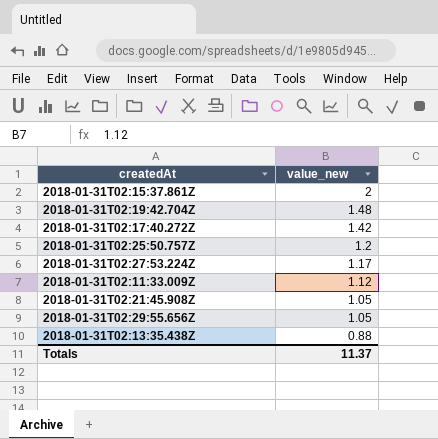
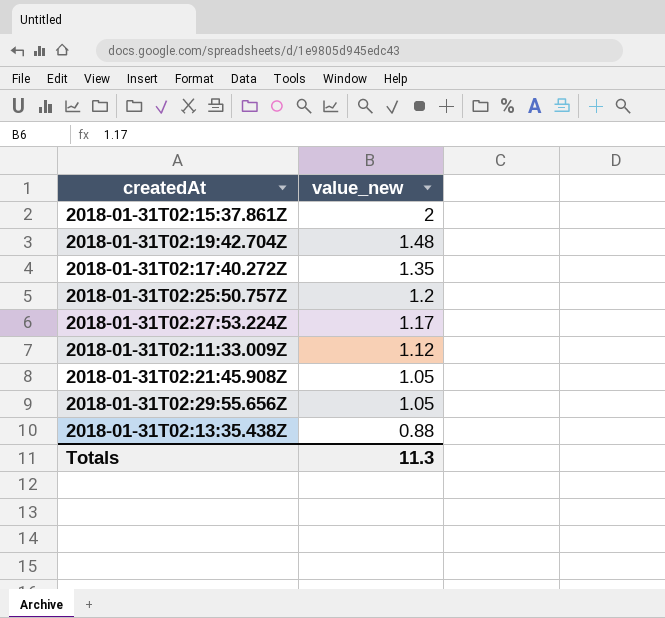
2018-01-31T02:17:40.272Z | value_new: 1.42 -> 1.35
Totals | value_new: 11.37 -> 11.3

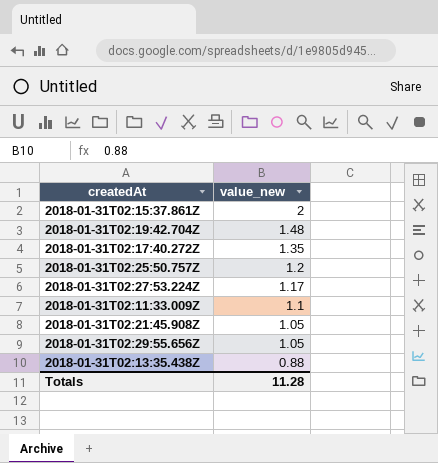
2018-01-31T02:11:33.009Z | value_new: 1.12 -> 1.1
Totals | value_new: 11.3 -> 11.28

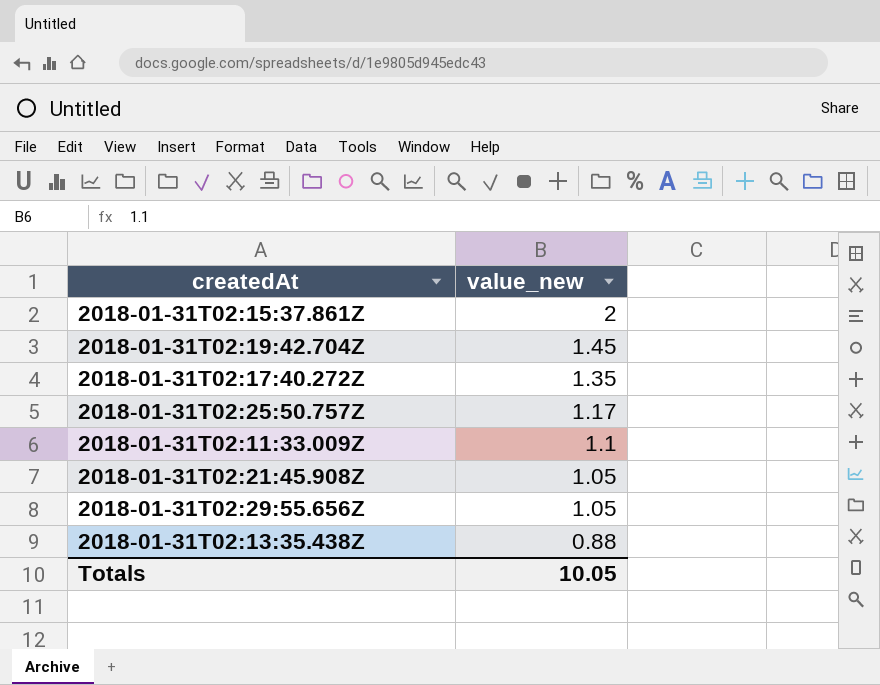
row 2018-01-31T02:27:53.224Z: 1.17 -> none
2018-01-31T02:19:42.704Z | value_new: 1.48 -> 1.45
2018-01-31T02:25:50.757Z | value_new: 1.2 -> 1.17
Totals | value_new: 11.28 -> 10.05

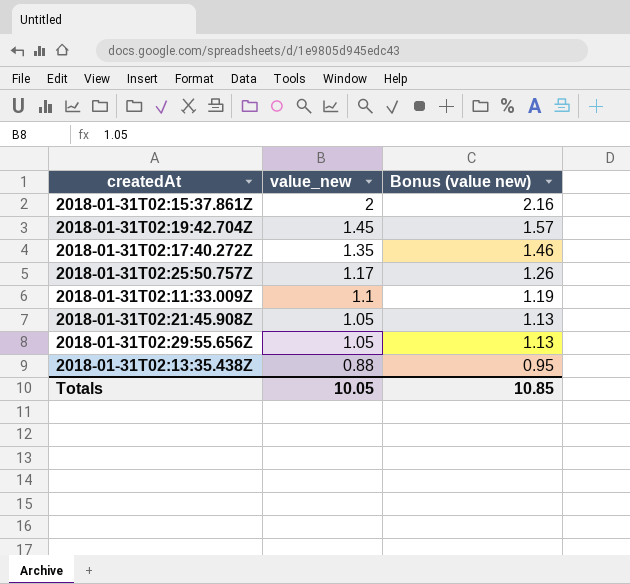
column Bonus (value new) | formula: none -> [value_new] * 1.08

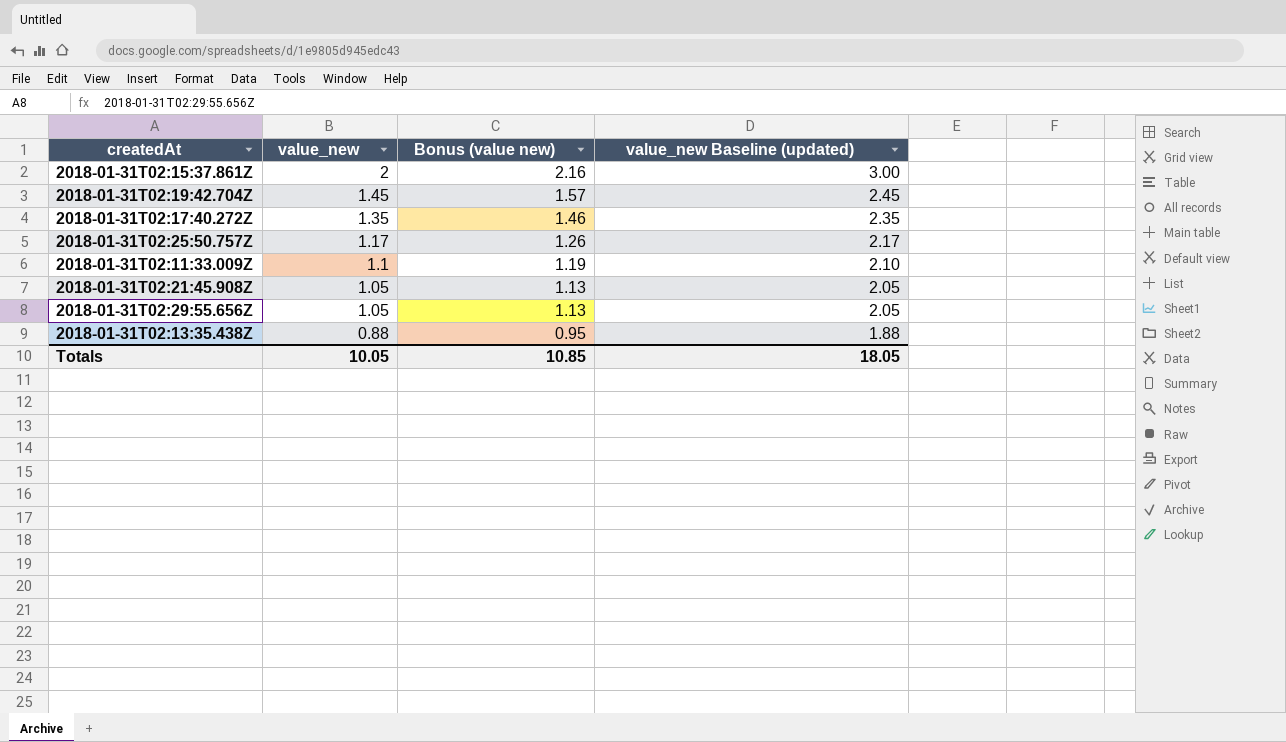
column value_new Baseline (updated) | formula: none -> [value_new] + 1

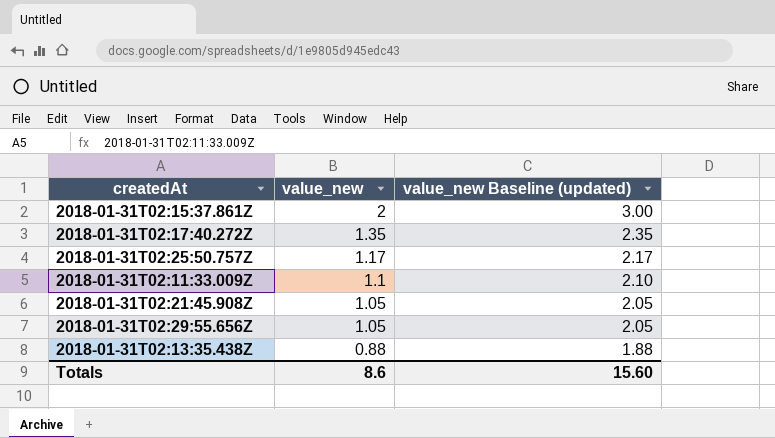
column Bonus (value new) | formula: [value_new] * 1.08 -> none
row 2018-01-31T02:19:42.704Z: 1.45 | 1.57 | 2.45 -> none
Totals | value_new: 10.05 -> 8.6
Totals | value_new Baseline (updated): 18.05 -> 15.60

